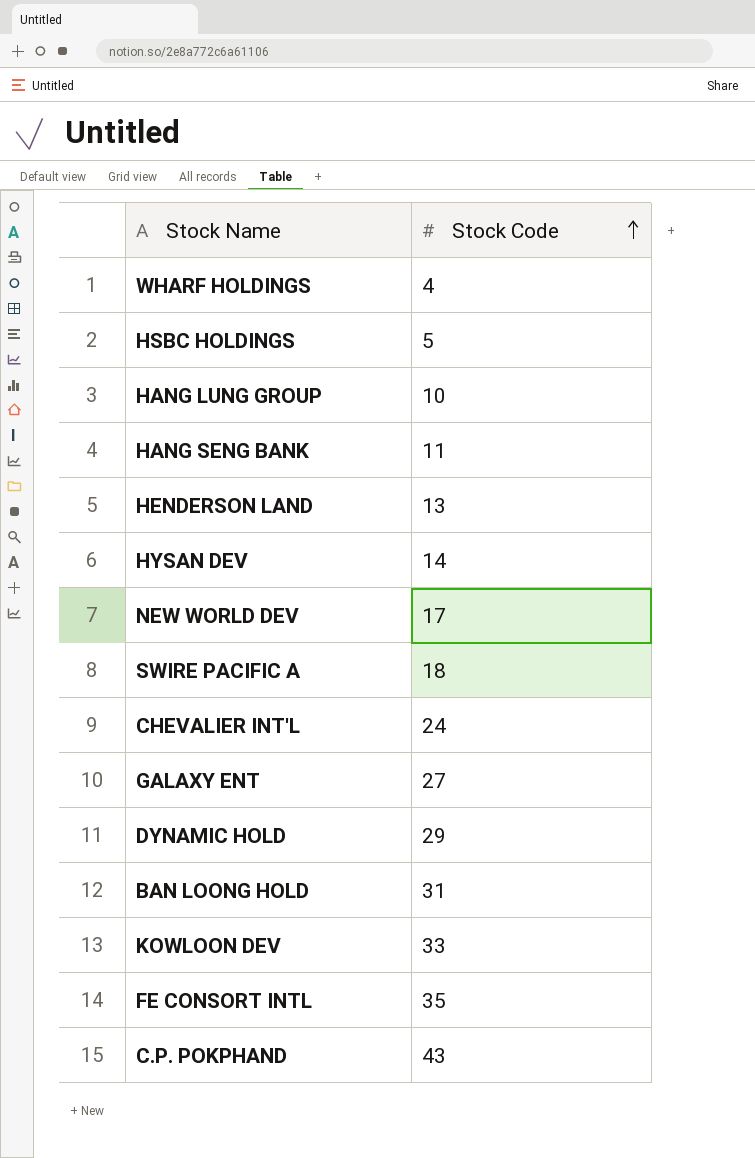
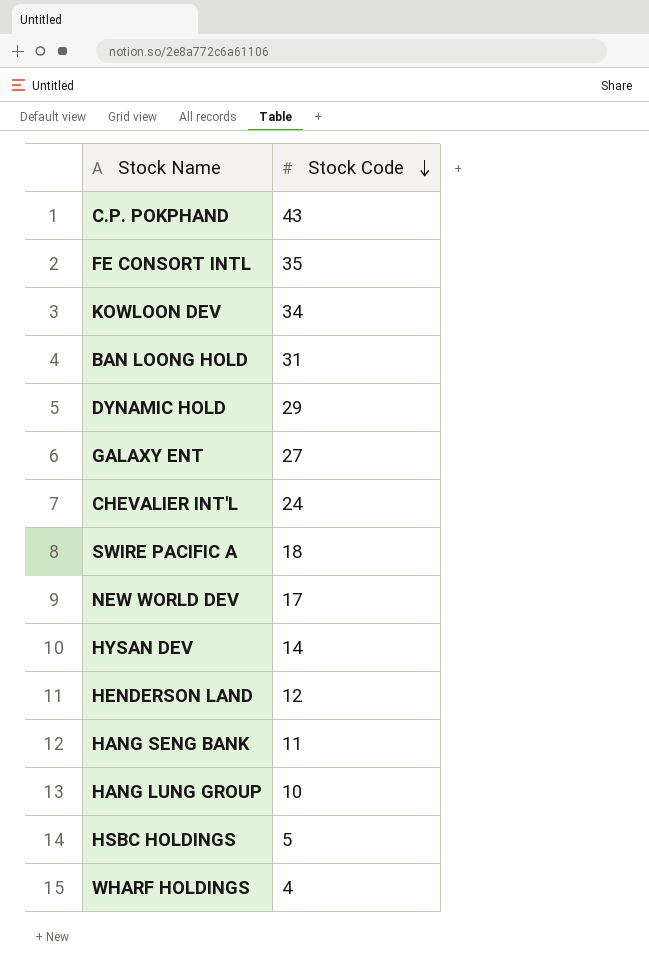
row order: Stock Code ascending -> Stock Code descending
KOWLOON DEV | Stock Code: 33 -> 34
HENDERSON LAND | Stock Code: 13 -> 12

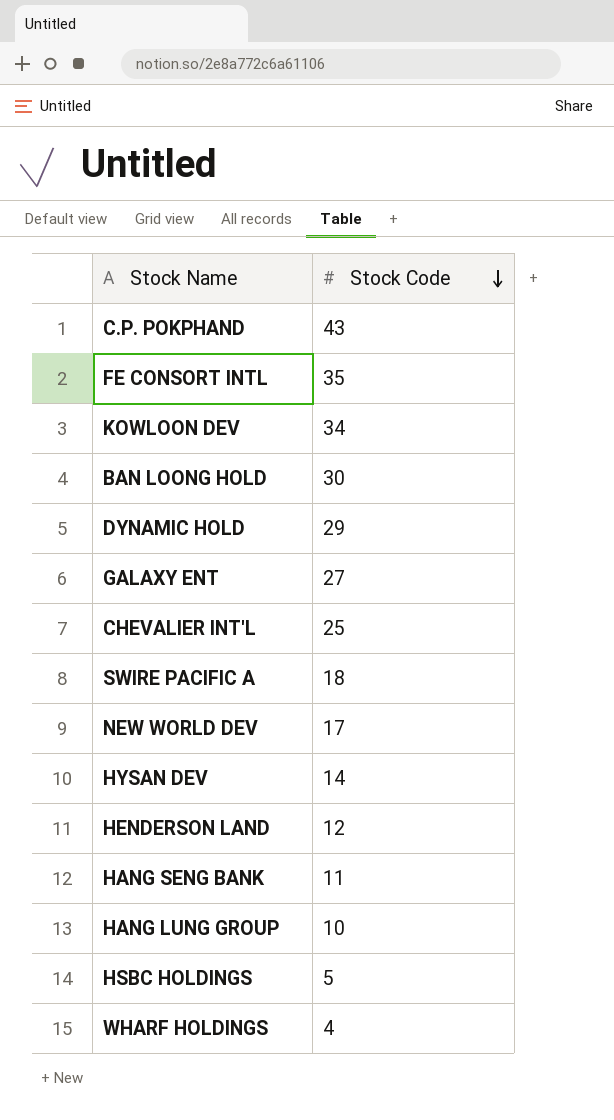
BAN LOONG HOLD | Stock Code: 31 -> 30
CHEVALIER INT'L | Stock Code: 24 -> 25

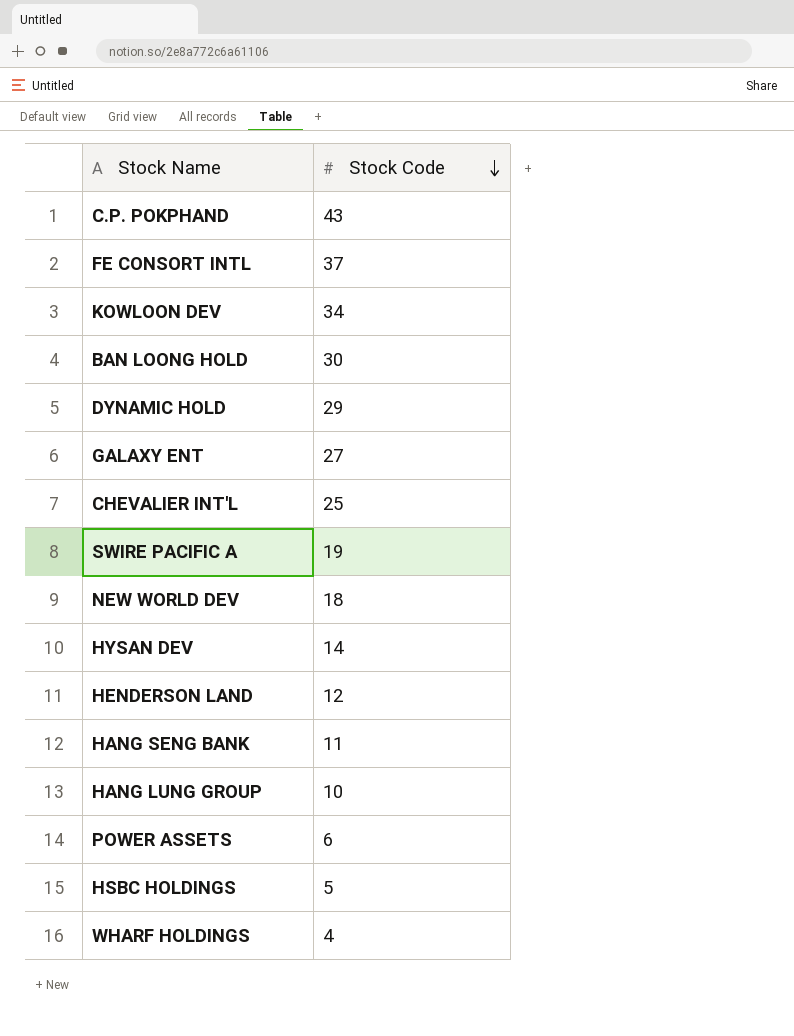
FE CONSORT INTL | Stock Code: 35 -> 37
SWIRE PACIFIC A | Stock Code: 18 -> 19
NEW WORLD DEV | Stock Code: 17 -> 18
row POWER ASSETS: none -> 6

